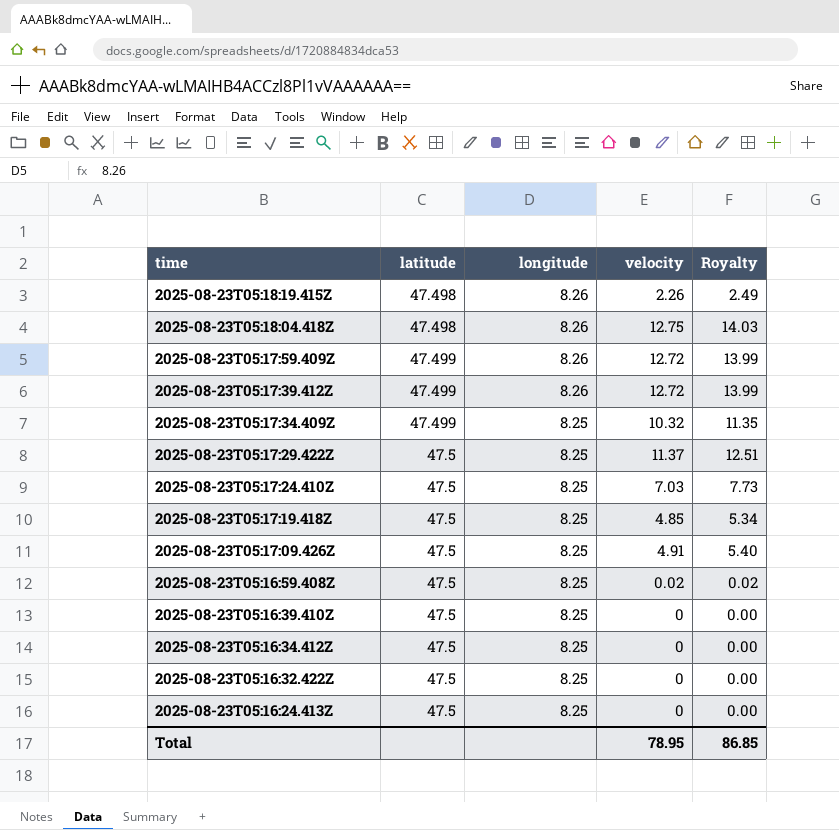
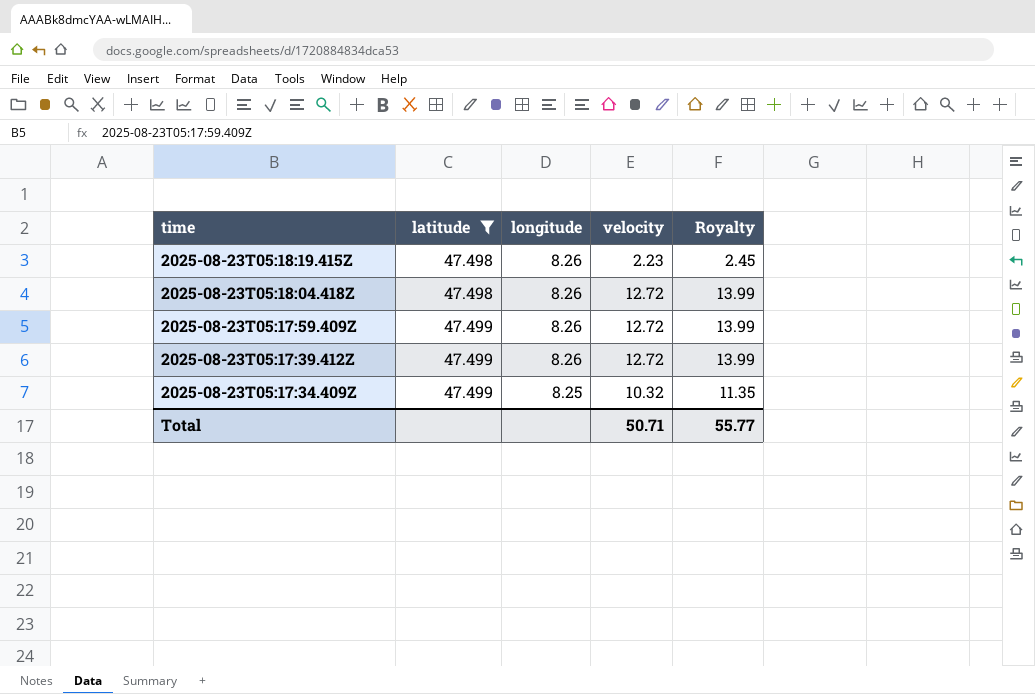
filter: none -> latitude != 47.5
2025-08-23T05:18:19.415Z | velocity: 2.26 -> 2.23
2025-08-23T05:18:19.415Z | Royalty: 2.49 -> 2.45
2025-08-23T05:18:04.418Z | velocity: 12.75 -> 12.72
2025-08-23T05:18:04.418Z | Royalty: 14.03 -> 13.99
Total | velocity: 78.95 -> 50.71
Total | Royalty: 86.85 -> 55.77

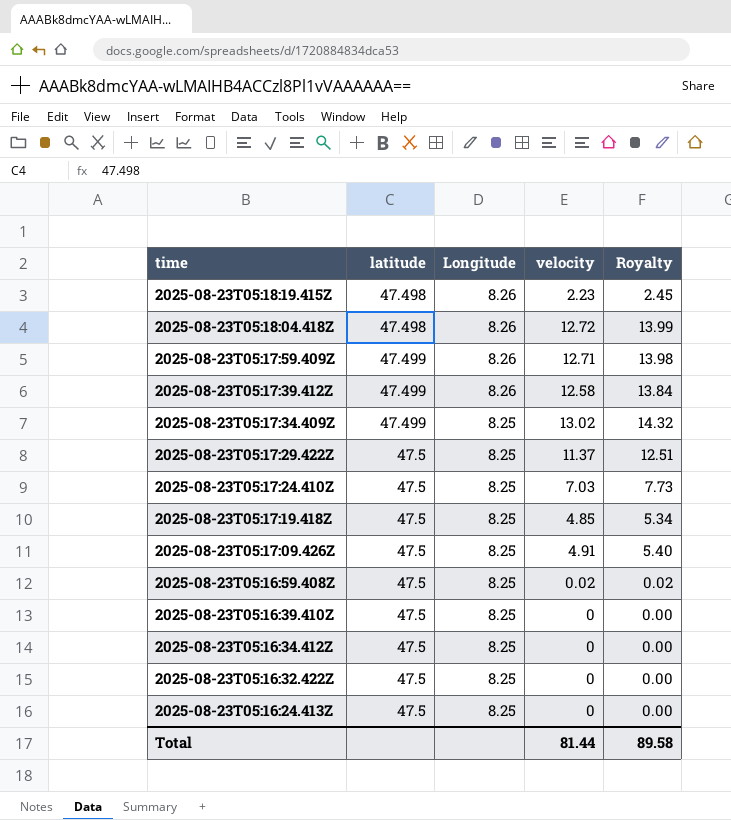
filter: latitude != 47.5 -> none
column name: longitude -> Longitude
2025-08-23T05:17:59.409Z | velocity: 12.72 -> 12.71
2025-08-23T05:17:59.409Z | Royalty: 13.99 -> 13.98
2025-08-23T05:17:39.412Z | velocity: 12.72 -> 12.58
2025-08-23T05:17:39.412Z | Royalty: 13.99 -> 13.84
2025-08-23T05:17:34.409Z | velocity: 10.32 -> 13.02
2025-08-23T05:17:34.409Z | Royalty: 11.35 -> 14.32
Total | velocity: 50.71 -> 81.44
Total | Royalty: 55.77 -> 89.58

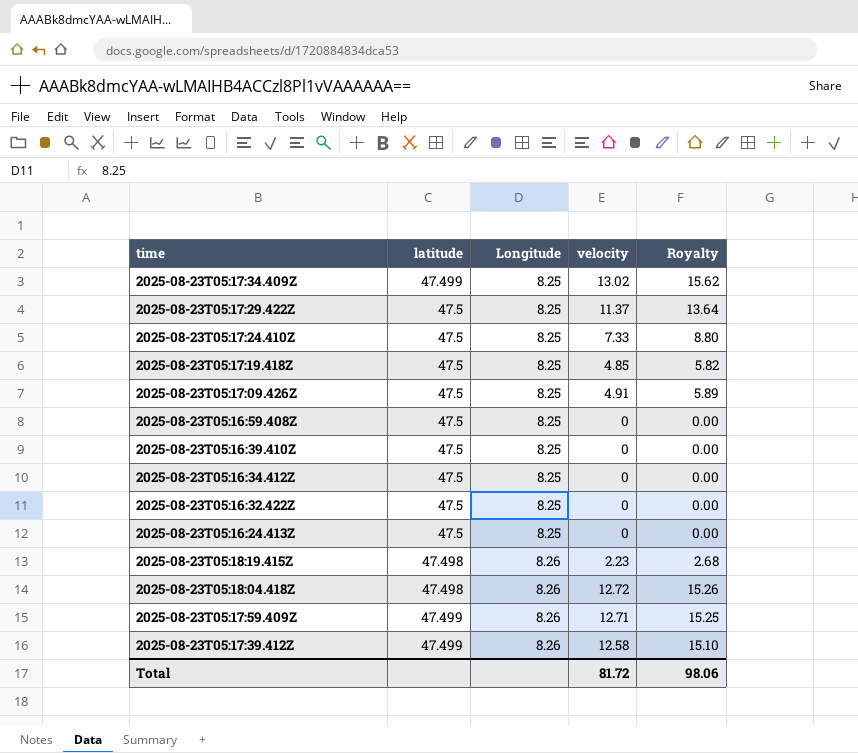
row order: time descending -> Longitude ascending
column Royalty | formula: [velocity] * 1.1 -> [velocity] * 1.2
2025-08-23T05:17:24.410Z | velocity: 7.03 -> 7.33
2025-08-23T05:16:59.408Z | velocity: 0.02 -> 0
Total | velocity: 81.44 -> 81.72
Total | Royalty: 89.58 -> 98.06

